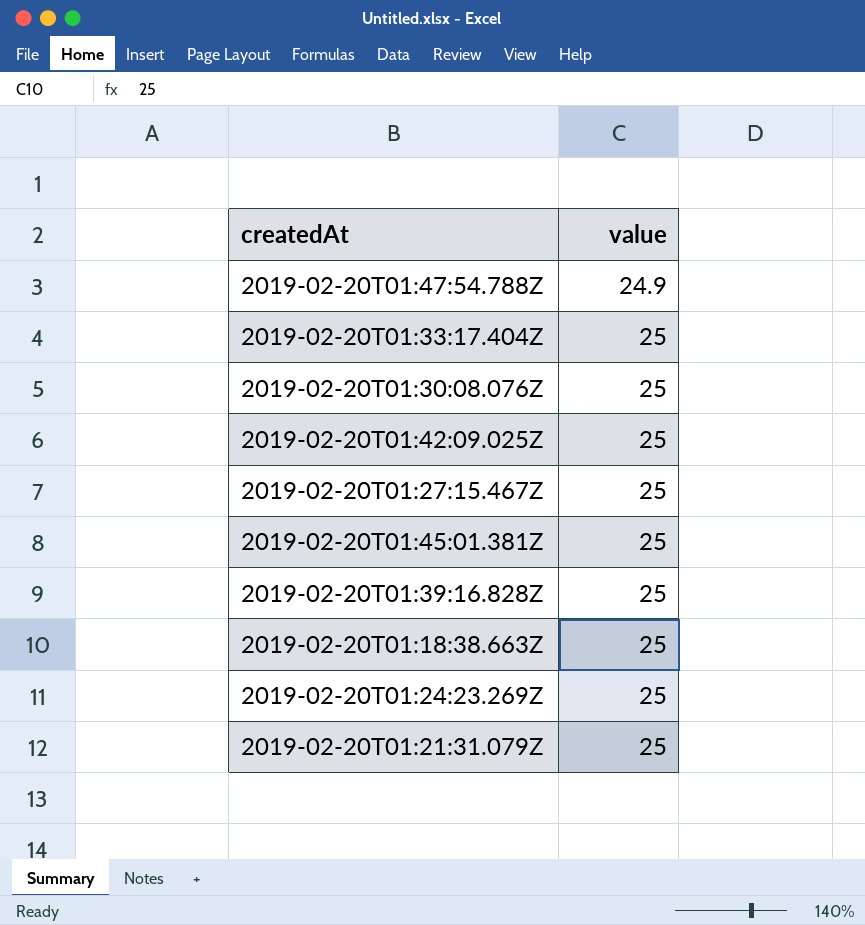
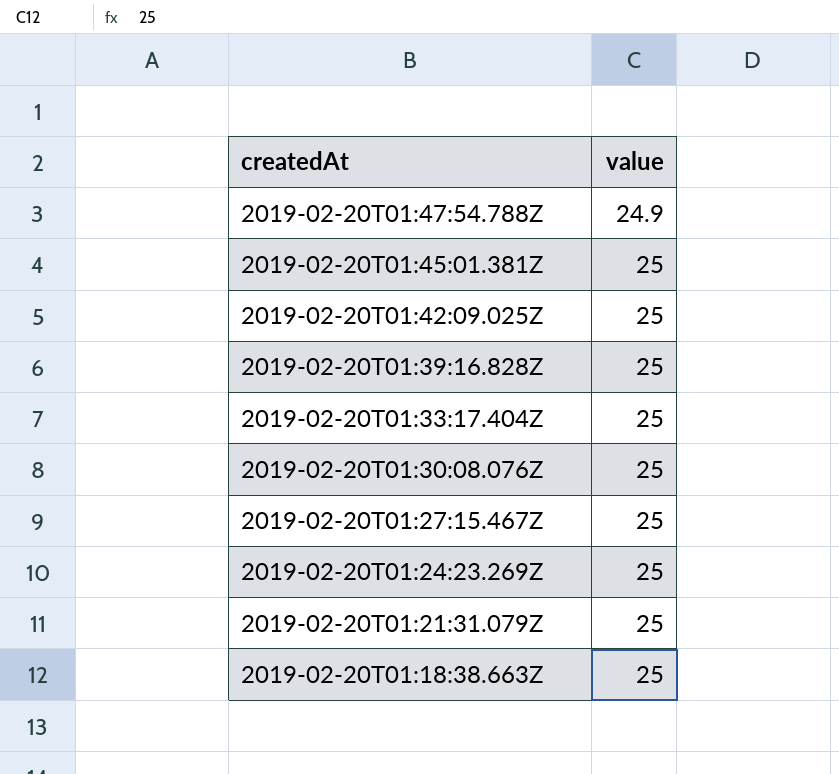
row order: value ascending -> createdAt descending

